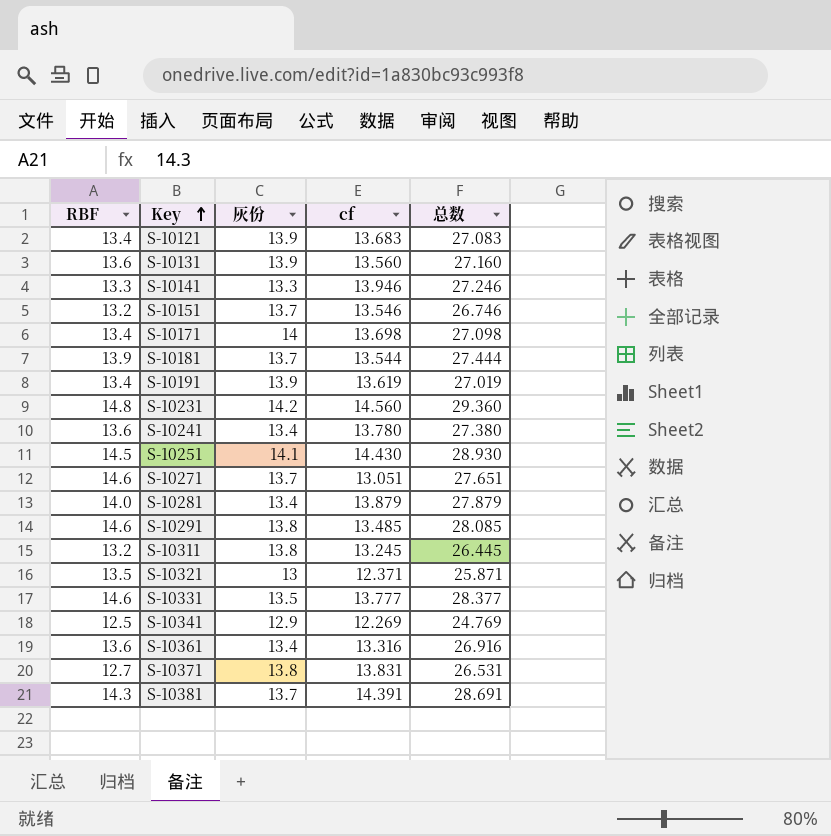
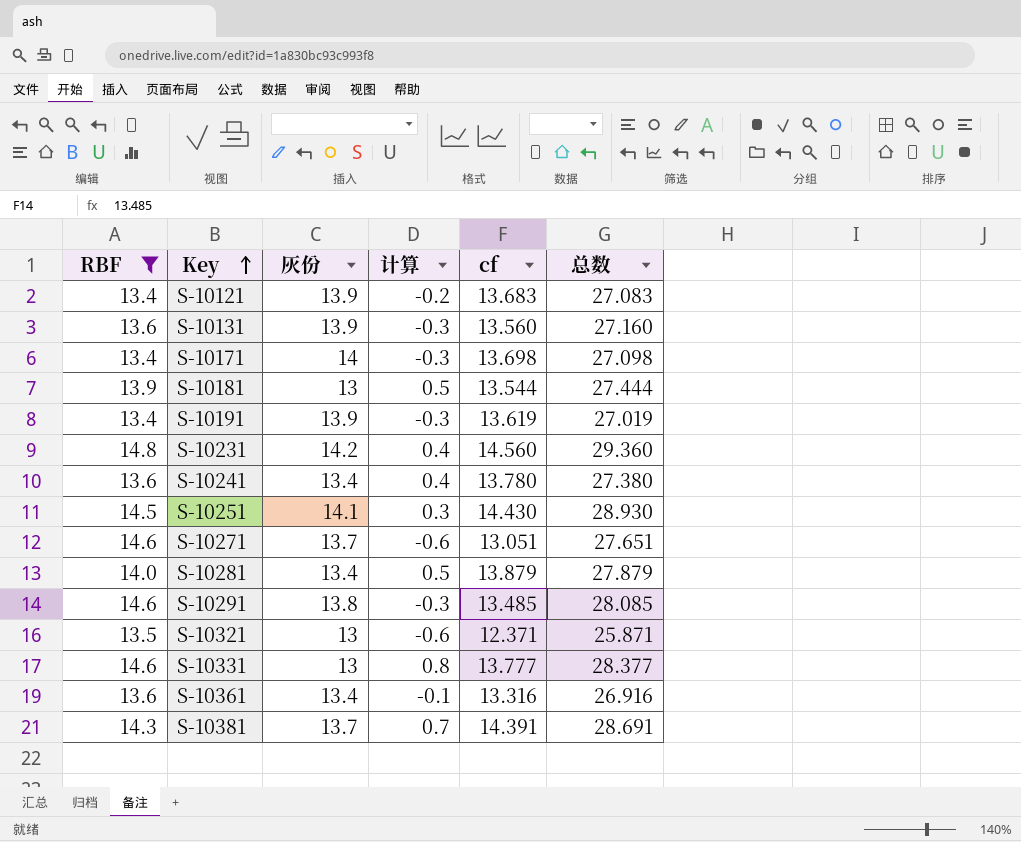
filter: none -> RBF >= 13.4
column 计算 | formula: none -> [cf] - [灰份]
S-10181 | 灰份: 13.7 -> 13
S-10331 | 灰份: 13.5 -> 13

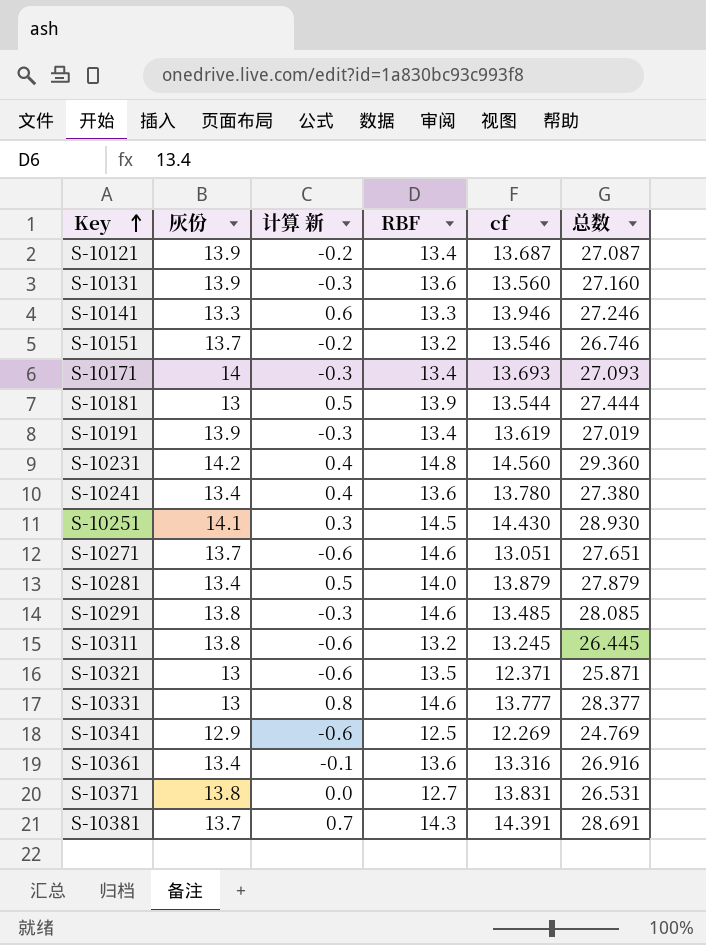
filter: RBF >= 13.4 -> none
column name: 计算 -> 计算 新
column RBF | position: 1 -> 4
S-10121 | cf: 13.683 -> 13.687
S-10121 | 总数: 27.083 -> 27.087
S-10171 | cf: 13.698 -> 13.693
S-10171 | 总数: 27.098 -> 27.093

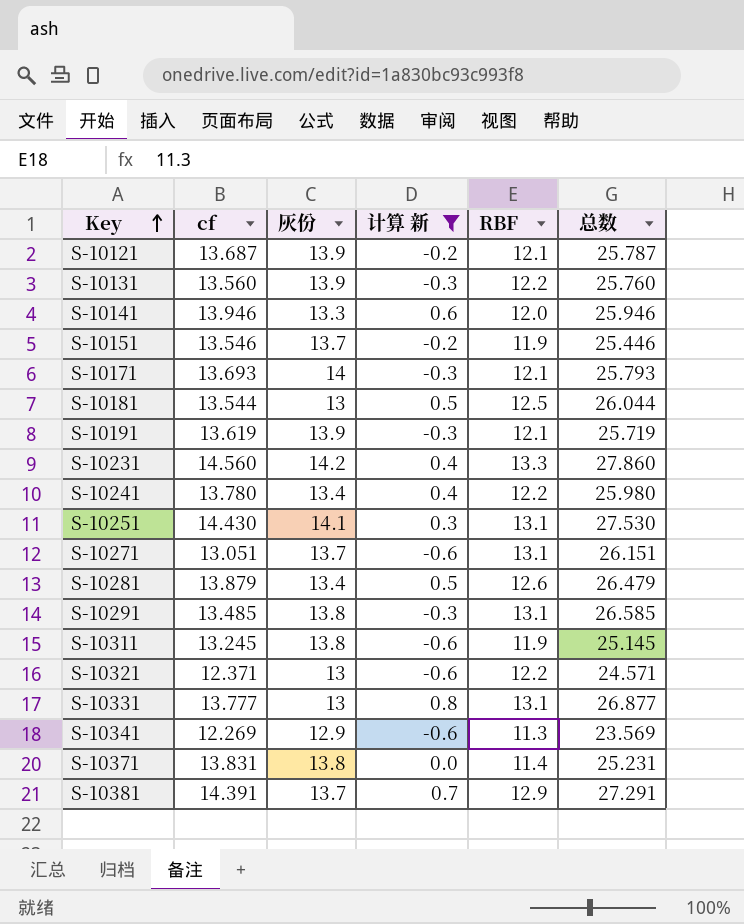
filter: none -> 计算 新 != -0.1
column cf | position: 5 -> 2
S-10121 | RBF: 13.4 -> 12.1
S-10121 | 总数: 27.087 -> 25.787
S-10131 | RBF: 13.6 -> 12.2
S-10131 | 总数: 27.160 -> 25.760
S-10141 | RBF: 13.3 -> 12.0
S-10141 | 总数: 27.246 -> 25.946
S-10151 | RBF: 13.2 -> 11.9
S-10151 | 总数: 26.746 -> 25.446
S-10171 | RBF: 13.4 -> 12.1
S-10171 | 总数: 27.093 -> 25.793
S-10181 | RBF: 13.9 -> 12.5
S-10181 | 总数: 27.444 -> 26.044
S-10191 | RBF: 13.4 -> 12.1
S-10191 | 总数: 27.019 -> 25.719
S-10231 | RBF: 14.8 -> 13.3
S-10231 | 总数: 29.360 -> 27.860
S-10241 | RBF: 13.6 -> 12.2
S-10241 | 总数: 27.380 -> 25.980
S-10251 | RBF: 14.5 -> 13.1
S-10251 | 总数: 28.930 -> 27.530
S-10271 | RBF: 14.6 -> 13.1
S-10271 | 总数: 27.651 -> 26.151
S-10281 | RBF: 14.0 -> 12.6
S-10281 | 总数: 27.879 -> 26.479
S-10291 | RBF: 14.6 -> 13.1
S-10291 | 总数: 28.085 -> 26.585
S-10311 | RBF: 13.2 -> 11.9
S-10311 | 总数: 26.445 -> 25.145
S-10321 | RBF: 13.5 -> 12.2
S-10321 | 总数: 25.871 -> 24.571
S-10331 | RBF: 14.6 -> 13.1
S-10331 | 总数: 28.377 -> 26.877
S-10341 | RBF: 12.5 -> 11.3
S-10341 | 总数: 24.769 -> 23.569
S-10371 | RBF: 12.7 -> 11.4
S-10371 | 总数: 26.531 -> 25.231
S-10381 | RBF: 14.3 -> 12.9
S-10381 | 总数: 28.691 -> 27.291

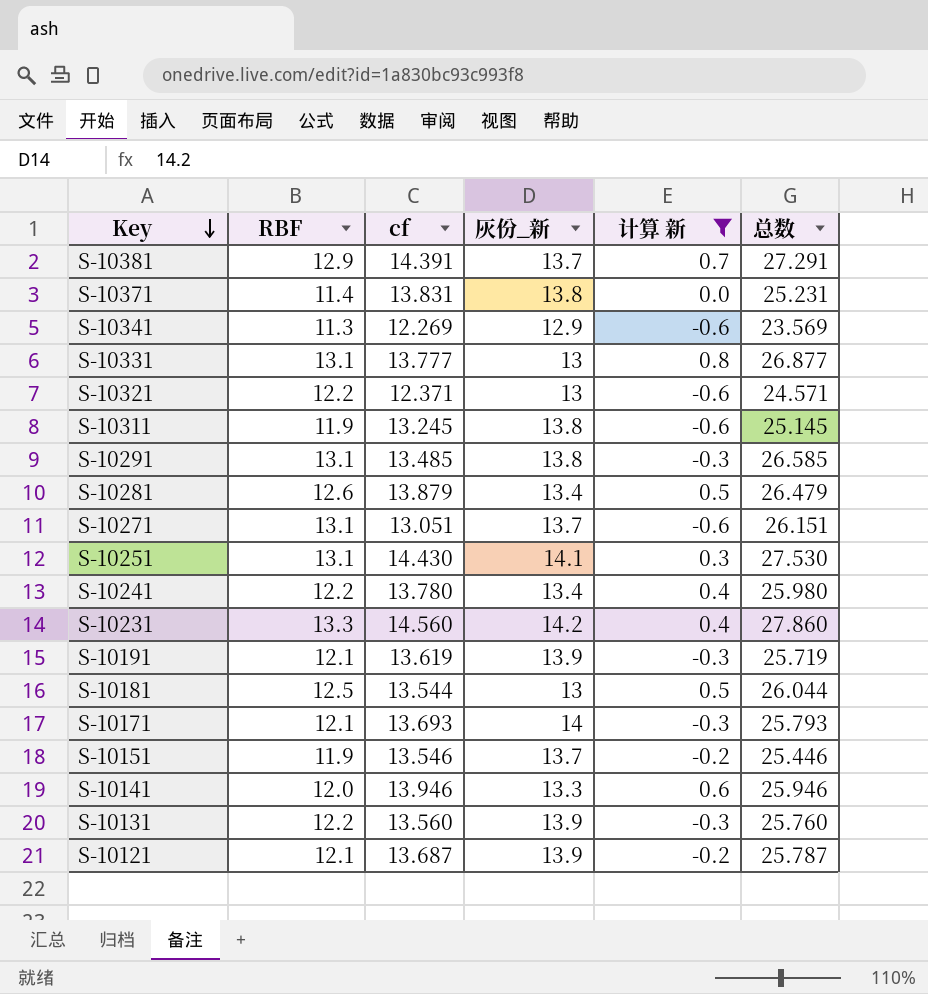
row order: Key ascending -> Key descending
column RBF | position: 5 -> 2
column name: 灰份 -> 灰份_新

